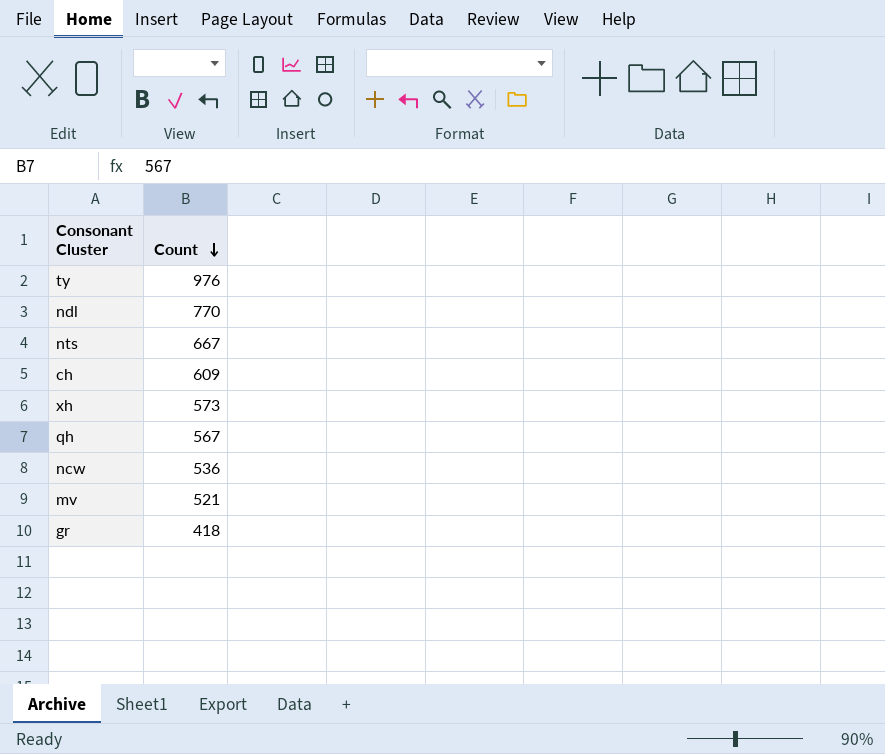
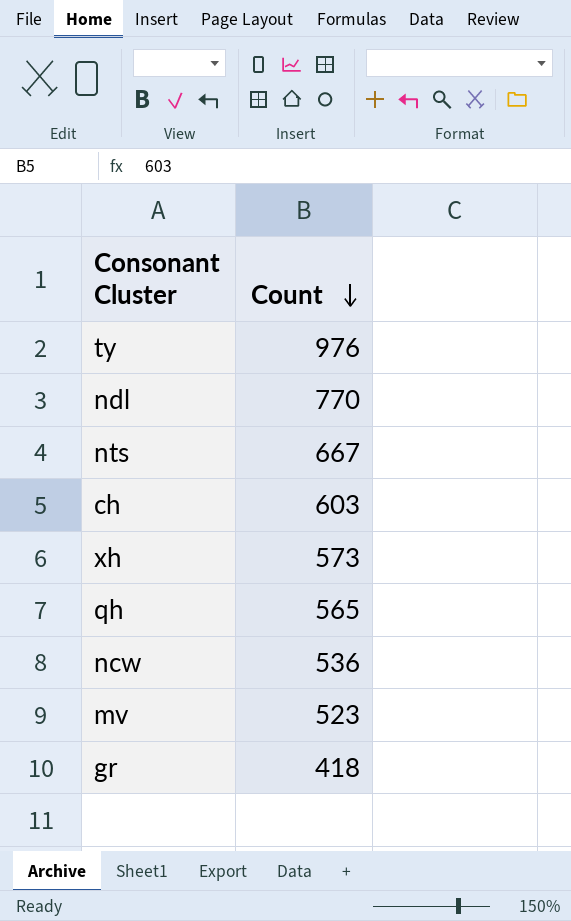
ch | Count: 609 -> 603
qh | Count: 567 -> 565
mv | Count: 521 -> 523

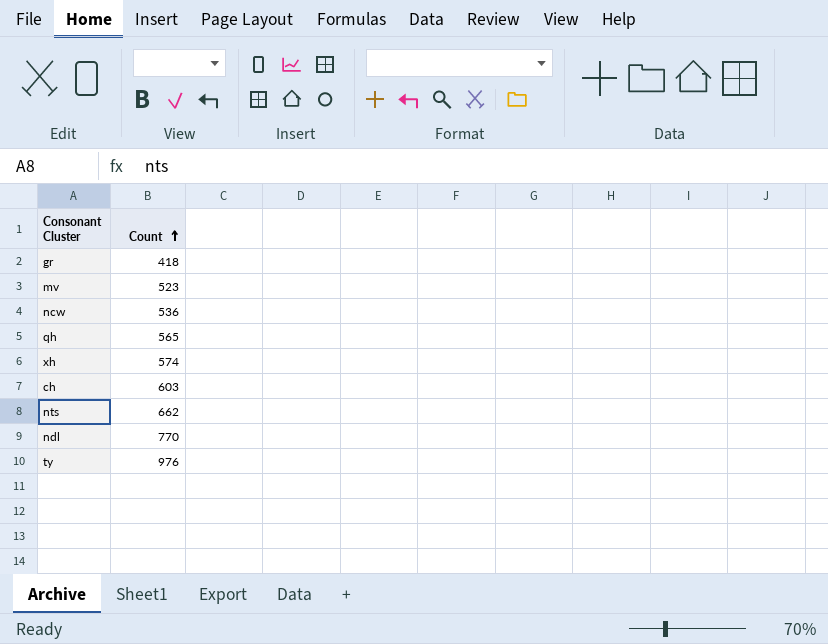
row order: Count descending -> Count ascending
xh | Count: 573 -> 574
nts | Count: 667 -> 662

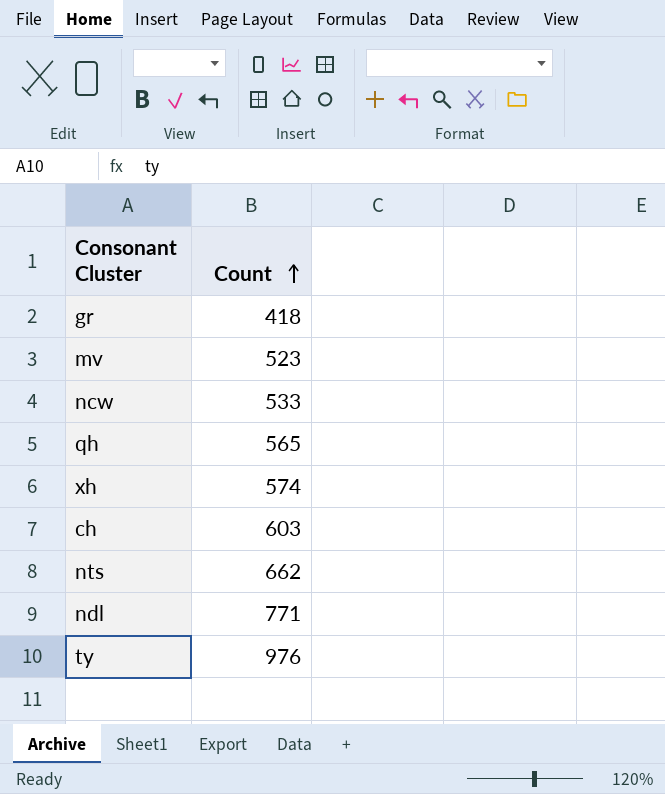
ncw | Count: 536 -> 533
ndl | Count: 770 -> 771

